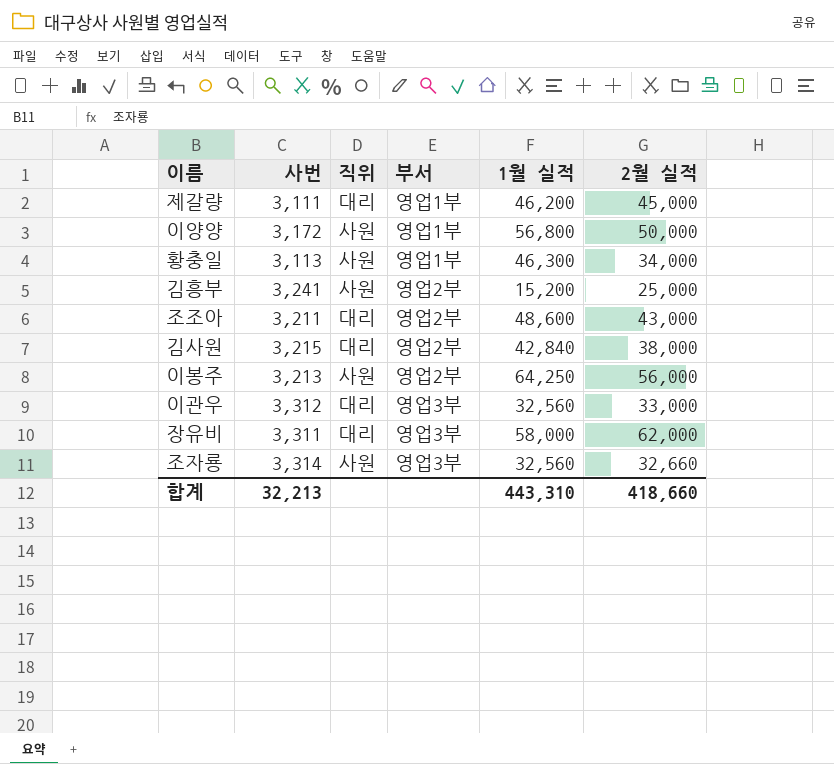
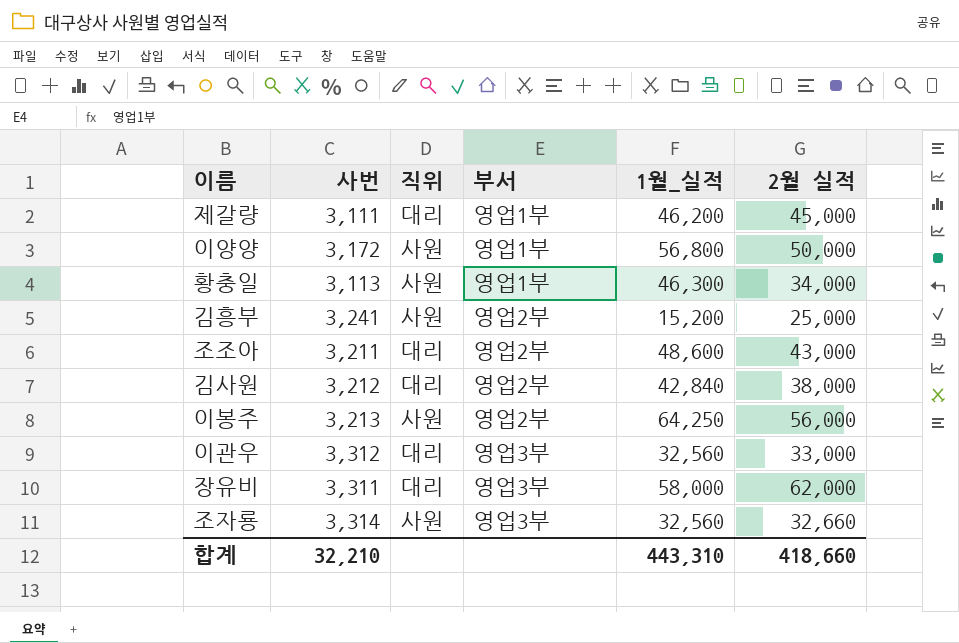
column name: 1월 실적 -> 1월_실적
김사원 | 사번: 3,215 -> 3,212
합계 | 사번: 32,213 -> 32,210

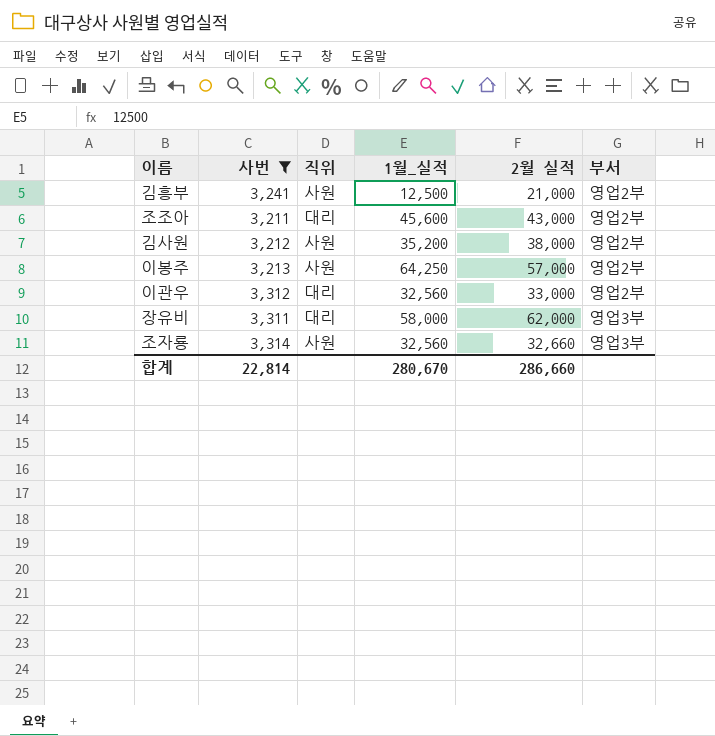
filter: none -> 사번 >= 3,211
column 부서 | position: 4 -> 6
김흥부 | 1월_실적: 15,200 -> 12,500
김흥부 | 2월 실적: 25,000 -> 21,000
조조아 | 1월_실적: 48,600 -> 45,600
김사원 | 직위: 대리 -> 사원
김사원 | 1월_실적: 42,840 -> 35,200
이봉주 | 2월 실적: 56,000 -> 57,000
이관우 | 부서: 영업3부 -> 영업2부
합계 | 사번: 32,210 -> 22,814
합계 | 1월_실적: 443,310 -> 280,670
합계 | 2월 실적: 418,660 -> 286,660

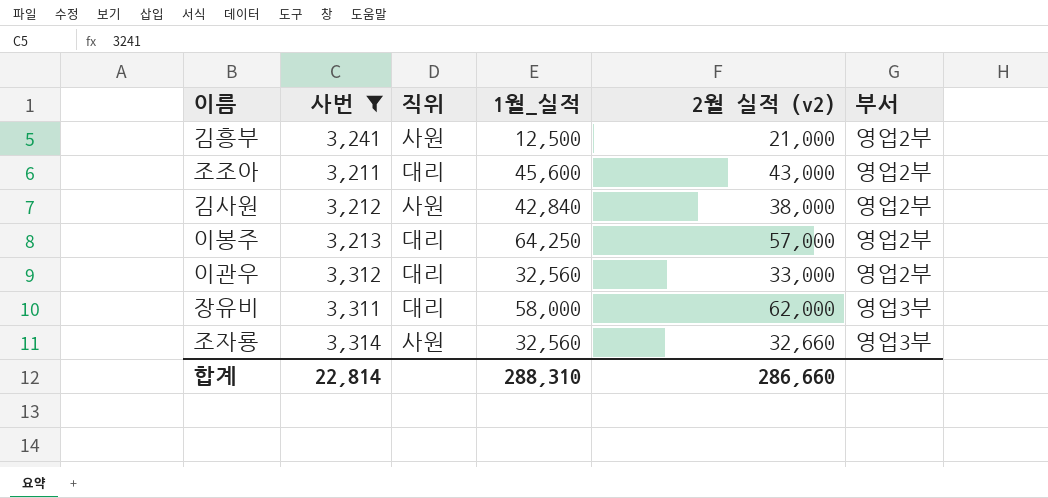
column name: 2월 실적 -> 2월 실적 (v2)
김사원 | 1월_실적: 35,200 -> 42,840
이봉주 | 직위: 사원 -> 대리
합계 | 1월_실적: 280,670 -> 288,310

